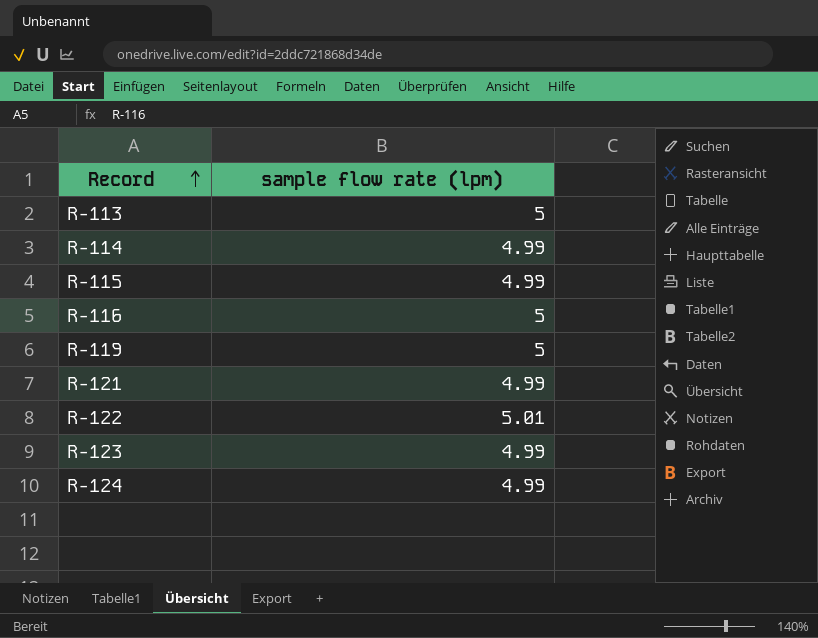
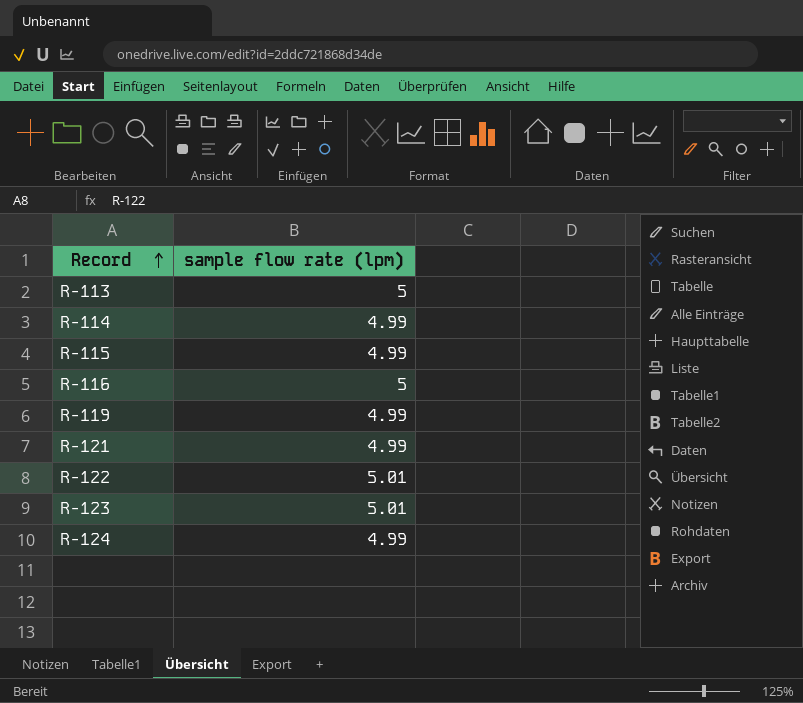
R-119 | sample flow rate (lpm): 5 -> 4.99
R-123 | sample flow rate (lpm): 4.99 -> 5.01

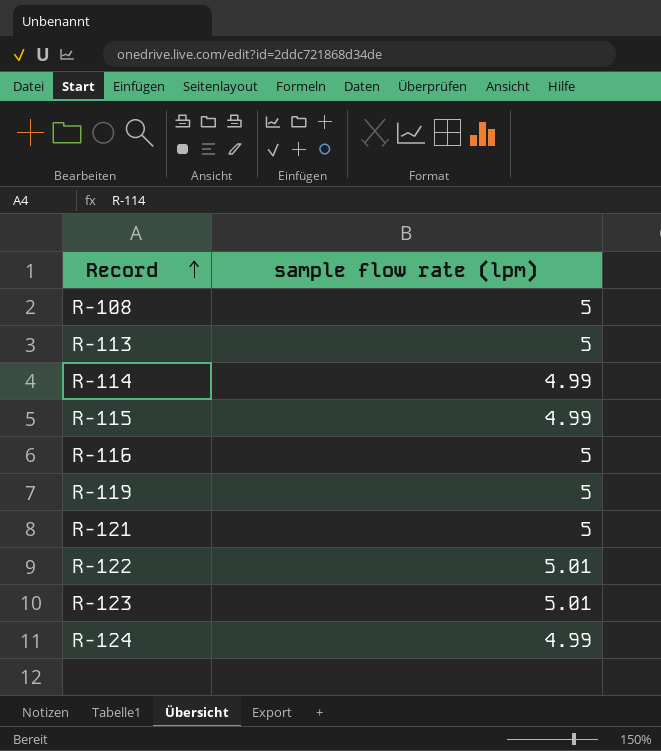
row R-108: none -> 5
R-119 | sample flow rate (lpm): 4.99 -> 5
R-121 | sample flow rate (lpm): 4.99 -> 5

